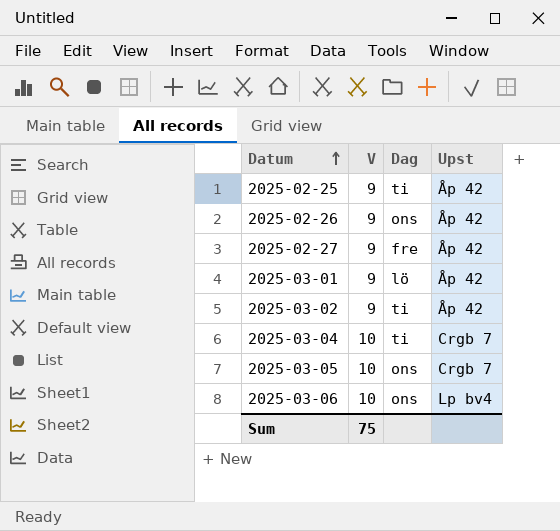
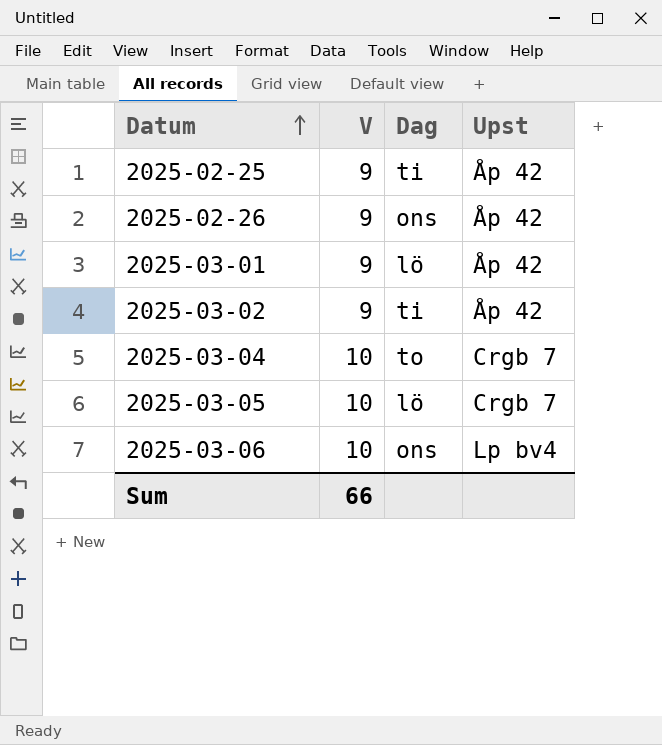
row 2025-02-27: 9 | fre | Åp 42 -> none
2025-03-04 | Dag: ti -> to
2025-03-05 | Dag: ons -> lö
Sum | V: 75 -> 66

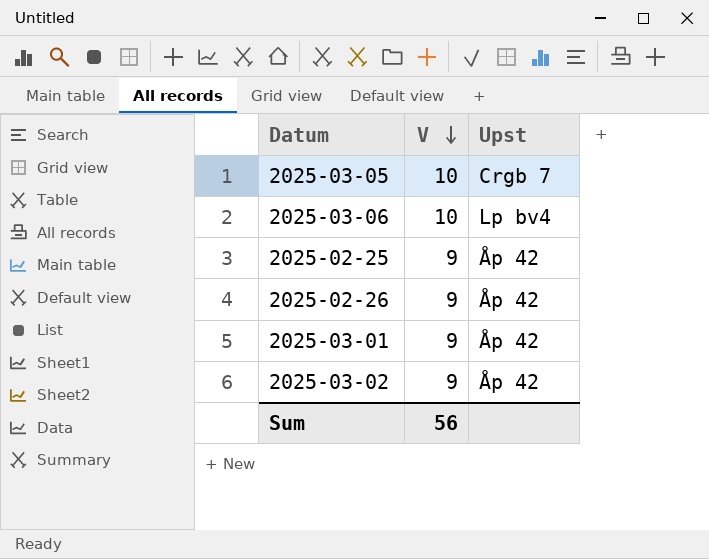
row order: Datum ascending -> V descending
column Dag | position: 3 -> none
row 2025-03-04: 10 | to | Crgb 7 -> none
Sum | V: 66 -> 56

